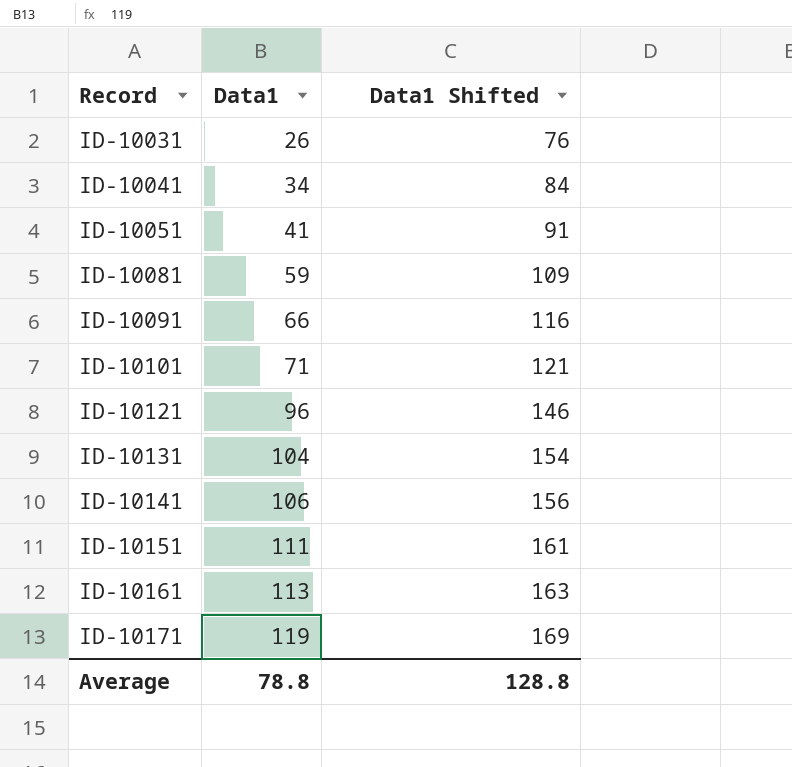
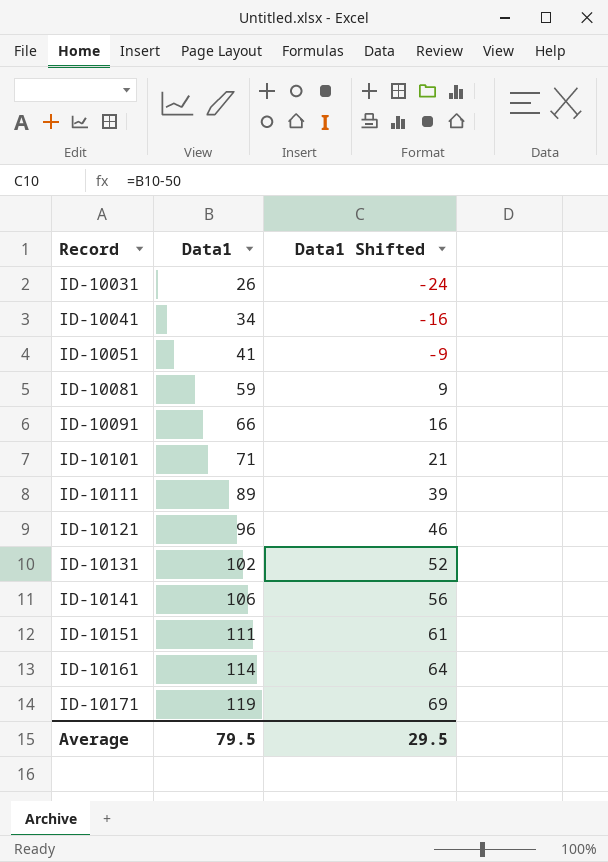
column Data1 Shifted | formula: [Data1] + 50 -> [Data1] - 50
row ID-10111: none -> 89 | 39
ID-10131 | Data1: 104 -> 102
ID-10161 | Data1: 113 -> 114
Average | Data1: 78.8 -> 79.5
Average | Data1 Shifted: 128.8 -> 29.5

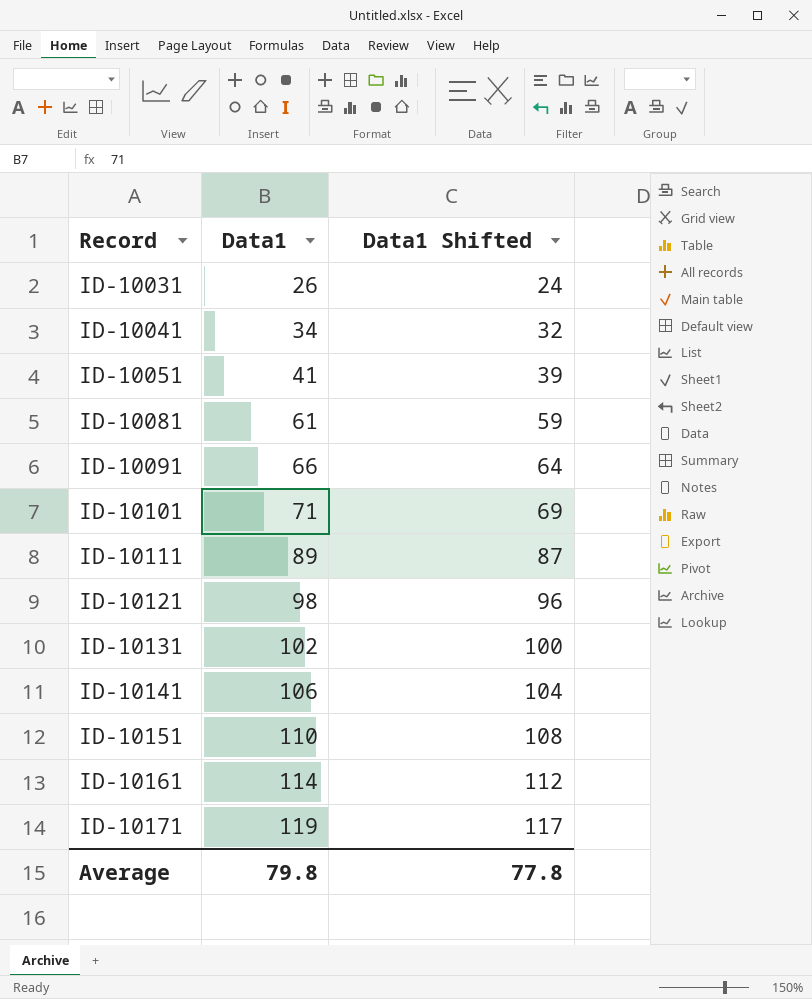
column Data1 Shifted | formula: [Data1] - 50 -> [Data1] - 2
ID-10081 | Data1: 59 -> 61
ID-10121 | Data1: 96 -> 98
ID-10151 | Data1: 111 -> 110
Average | Data1: 79.5 -> 79.8
Average | Data1 Shifted: 29.5 -> 77.8

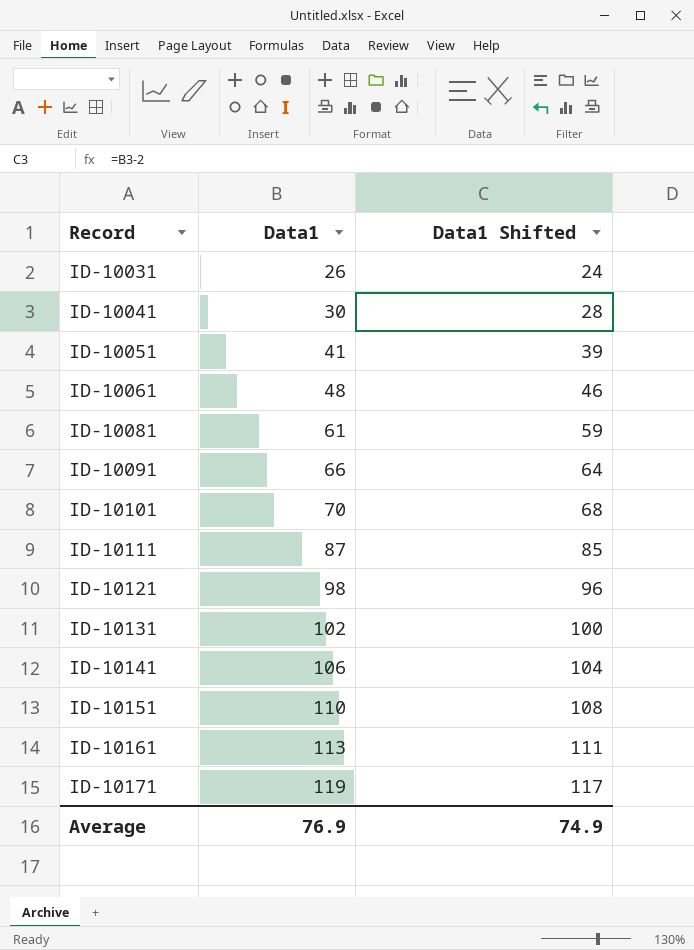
ID-10041 | Data1: 34 -> 30
ID-10041 | Data1 Shifted: 32 -> 28
row ID-10061: none -> 48 | 46
ID-10101 | Data1: 71 -> 70
ID-10101 | Data1 Shifted: 69 -> 68
ID-10111 | Data1: 89 -> 87
ID-10111 | Data1 Shifted: 87 -> 85
ID-10161 | Data1: 114 -> 113
ID-10161 | Data1 Shifted: 112 -> 111
Average | Data1: 79.8 -> 76.9
Average | Data1 Shifted: 77.8 -> 74.9

